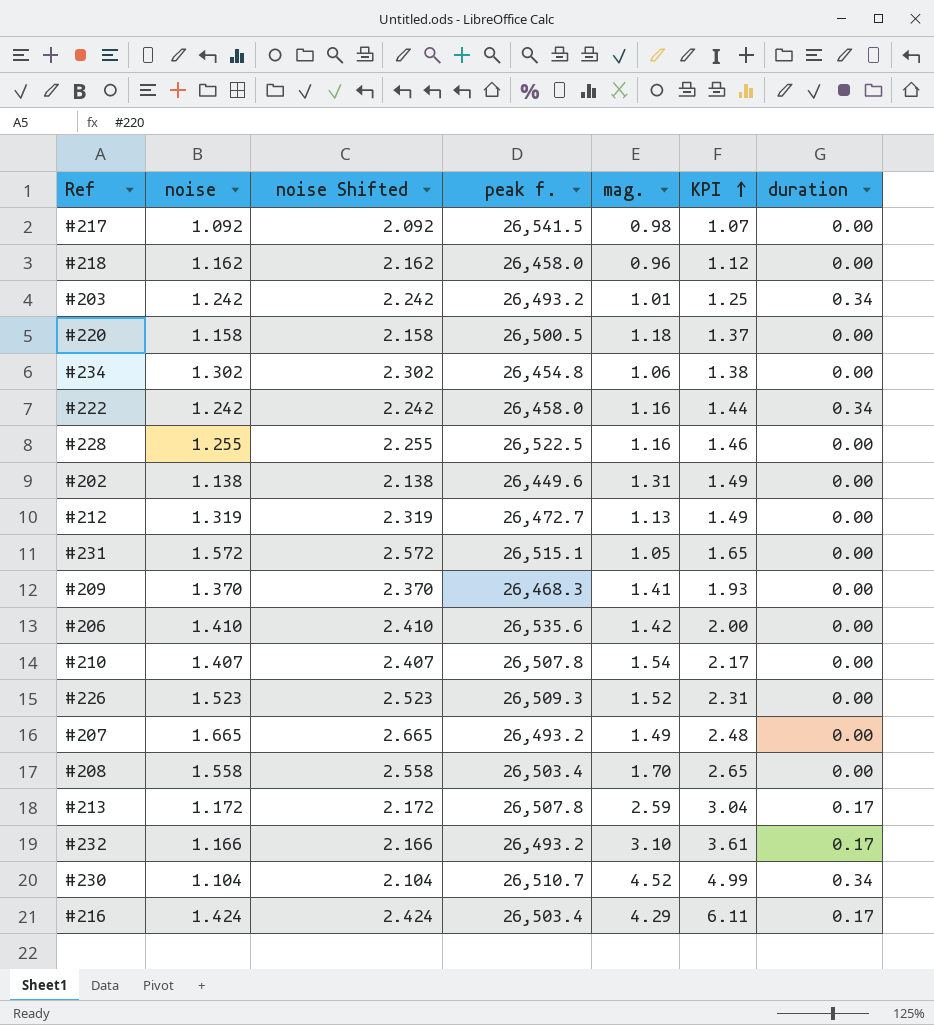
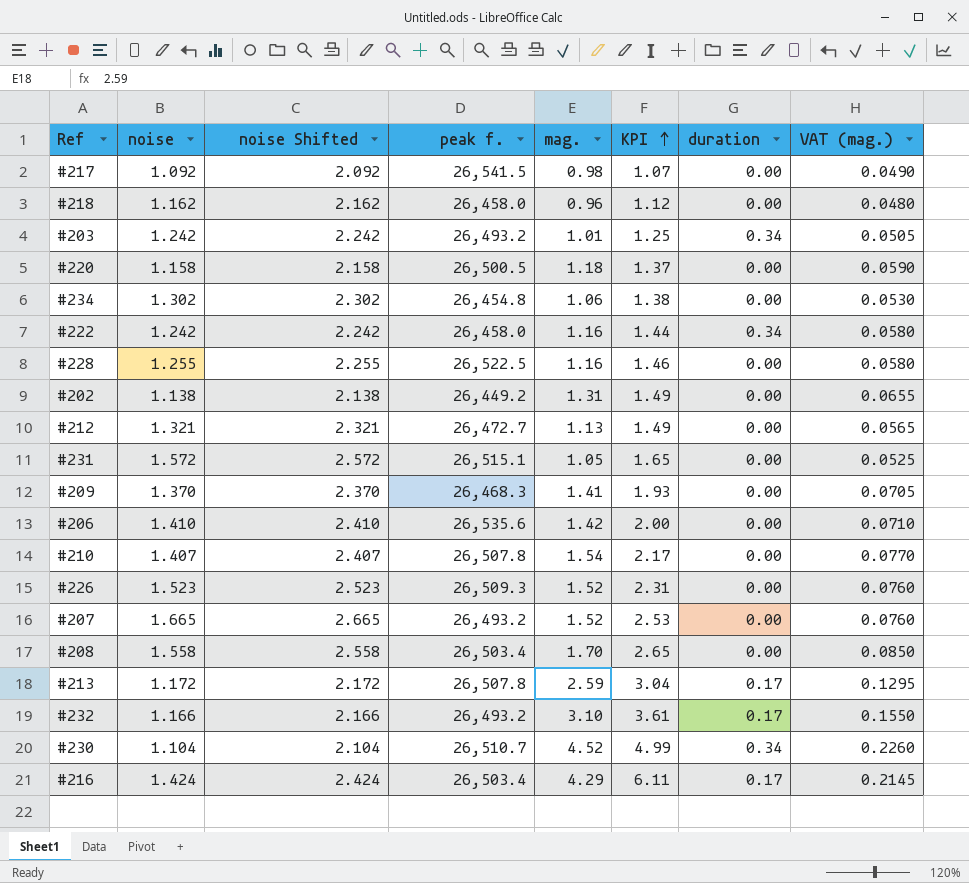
column VAT (mag.) | formula: none -> [mag.] * 0.05
#202 | peak f.: 26,449.6 -> 26,449.2
#212 | noise: 1.319 -> 1.321
#212 | noise Shifted: 2.319 -> 2.321
#207 | mag.: 1.49 -> 1.52
#207 | KPI: 2.48 -> 2.53

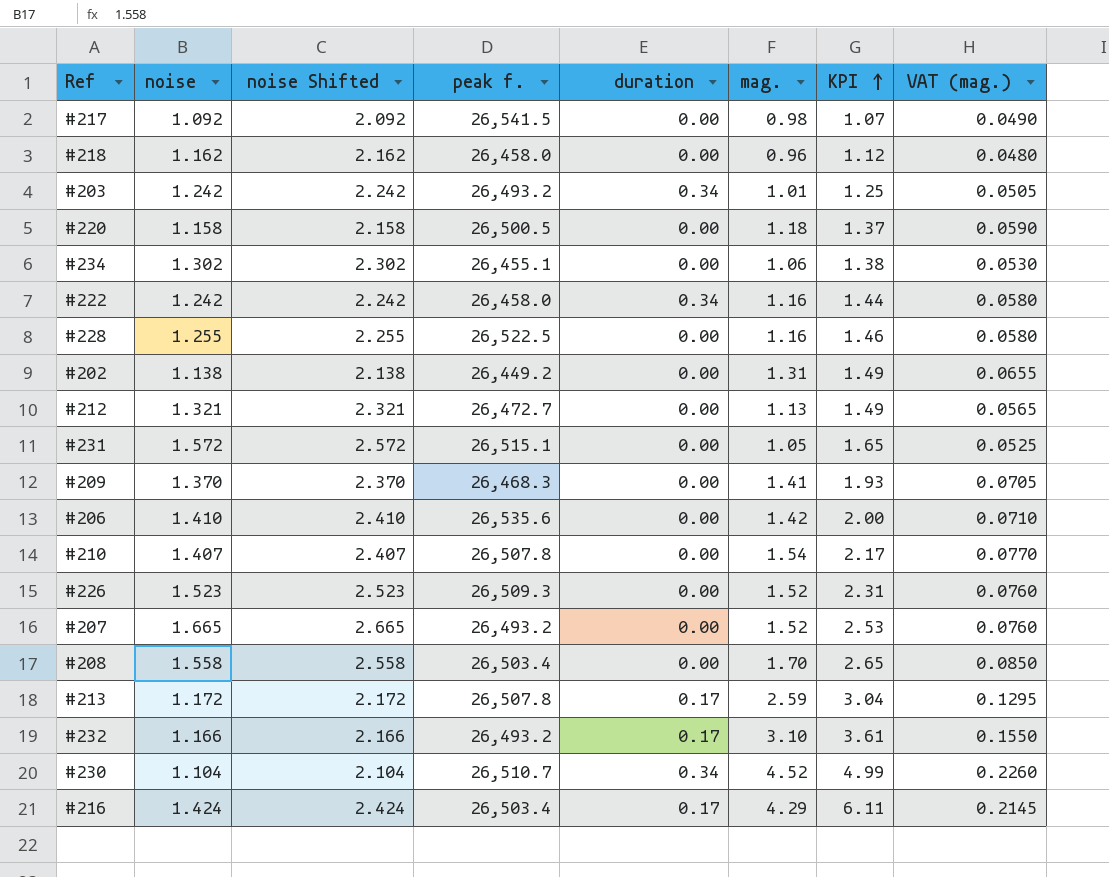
column duration | position: 7 -> 5
#234 | peak f.: 26,454.8 -> 26,455.1

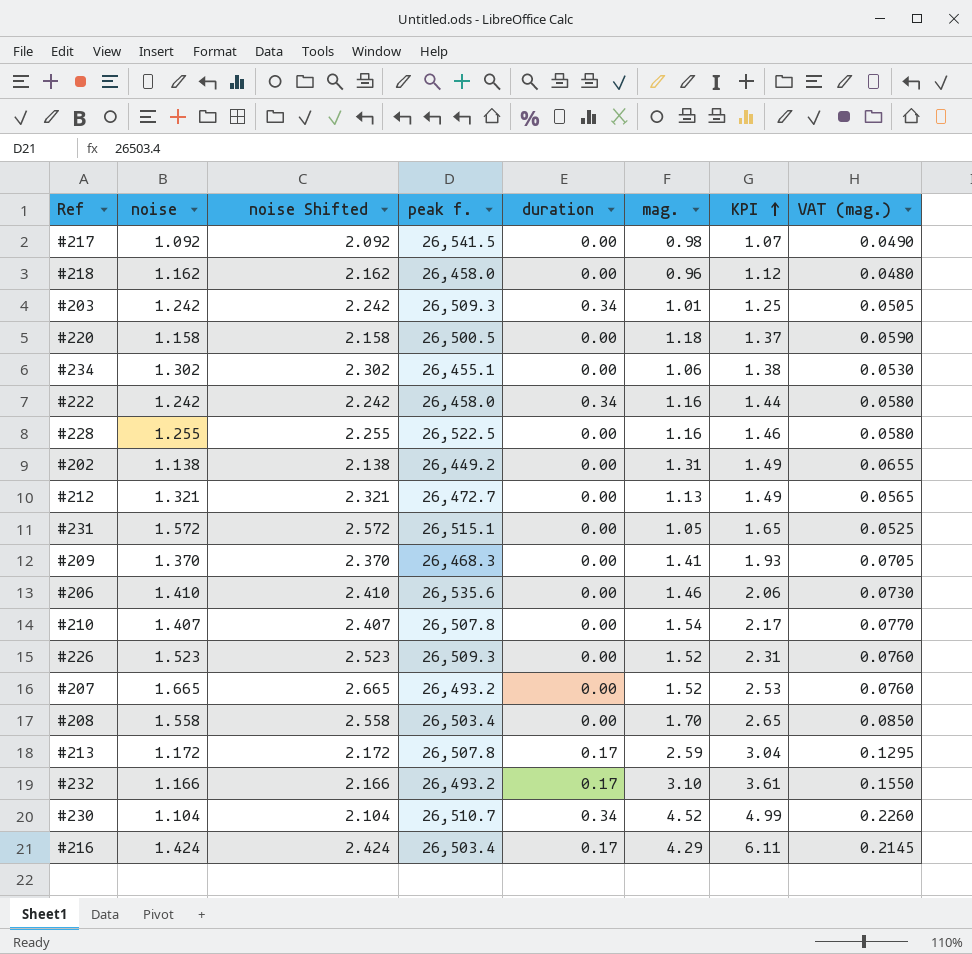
#203 | peak f.: 26,493.2 -> 26,509.3
#206 | mag.: 1.42 -> 1.46
#206 | KPI: 2.00 -> 2.06
#206 | VAT (mag.): 0.0710 -> 0.0730

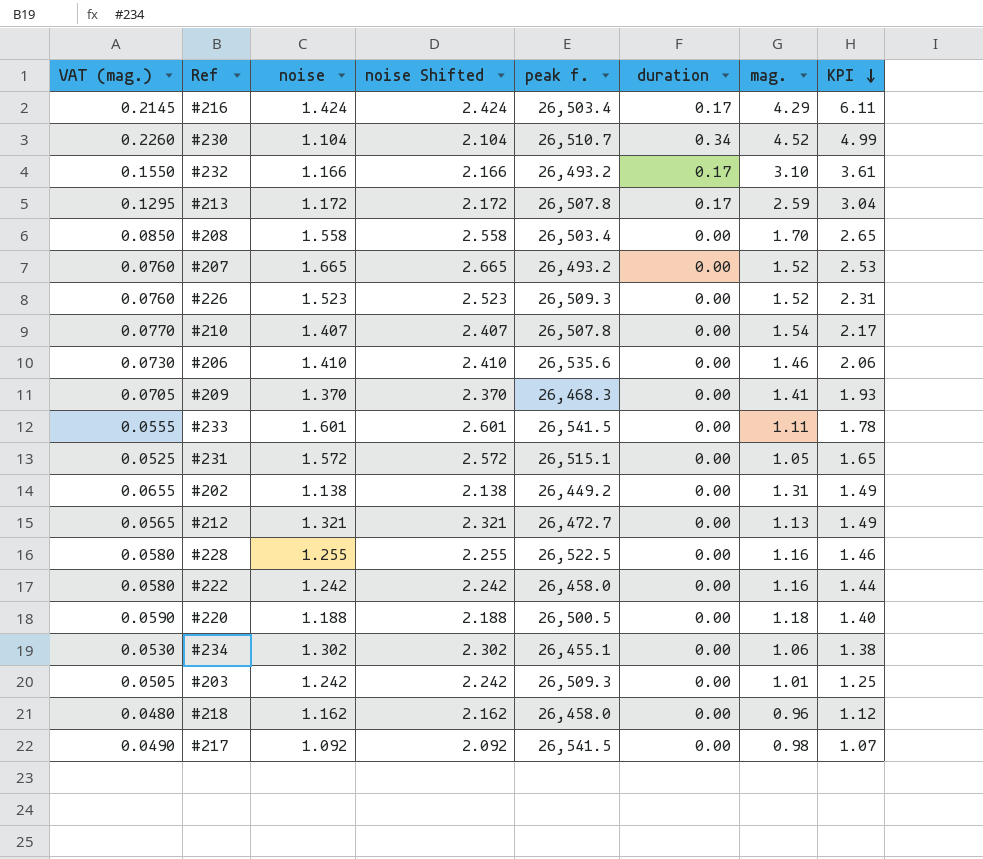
row order: KPI ascending -> KPI descending
column VAT (mag.) | position: 8 -> 1
row #233: none -> 0.0555 | 1.601 | 2.601 | 26,541.5 | 0.00 | 1.11 | 1.78
#222 | duration: 0.34 -> 0.00
#220 | noise: 1.158 -> 1.188
#220 | noise Shifted: 2.158 -> 2.188
#220 | KPI: 1.37 -> 1.40
#203 | duration: 0.34 -> 0.00

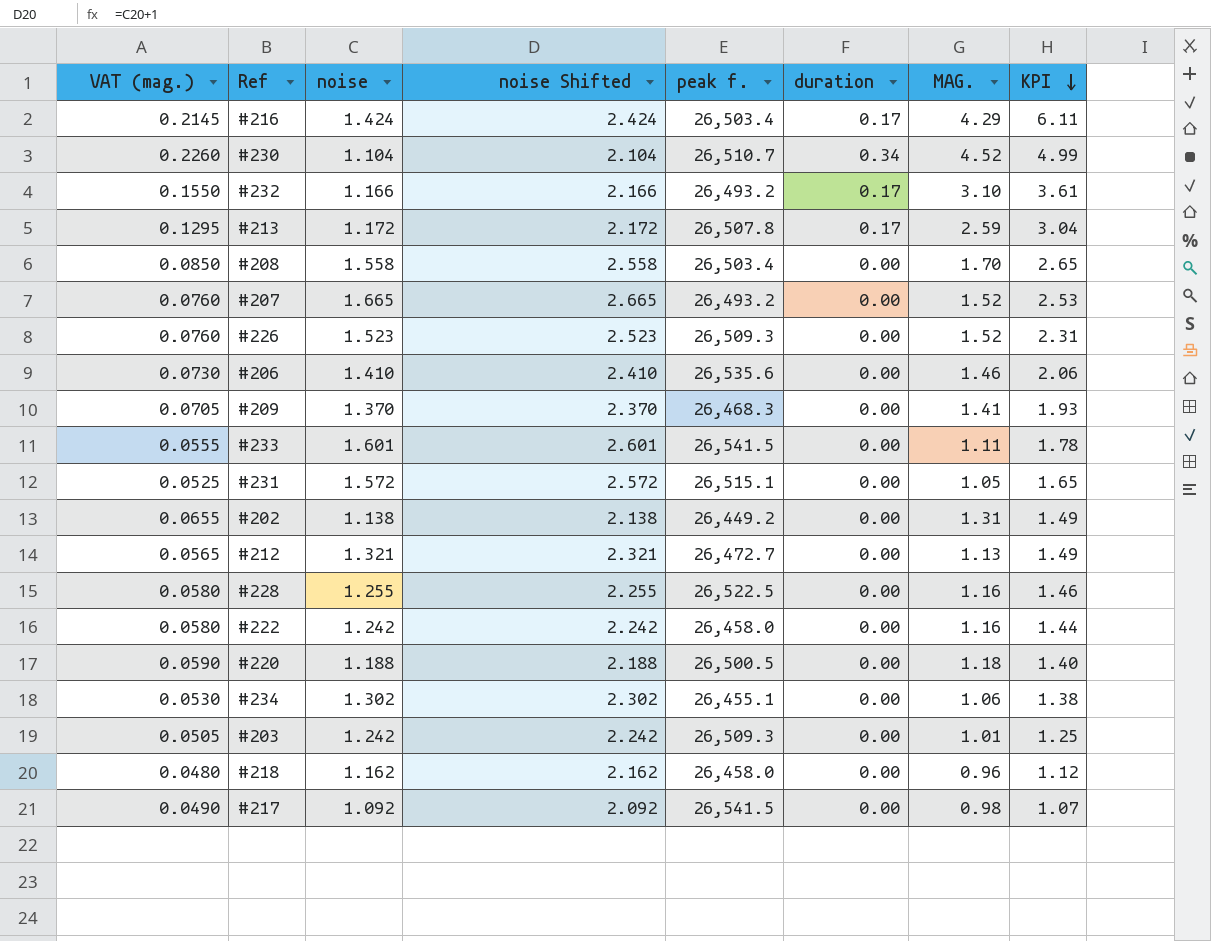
column name: mag. -> MAG.
row #210: 0.0770 | 1.407 | 2.407 | 26,507.8 | 0.00 | 1.54 | 2.17 -> none

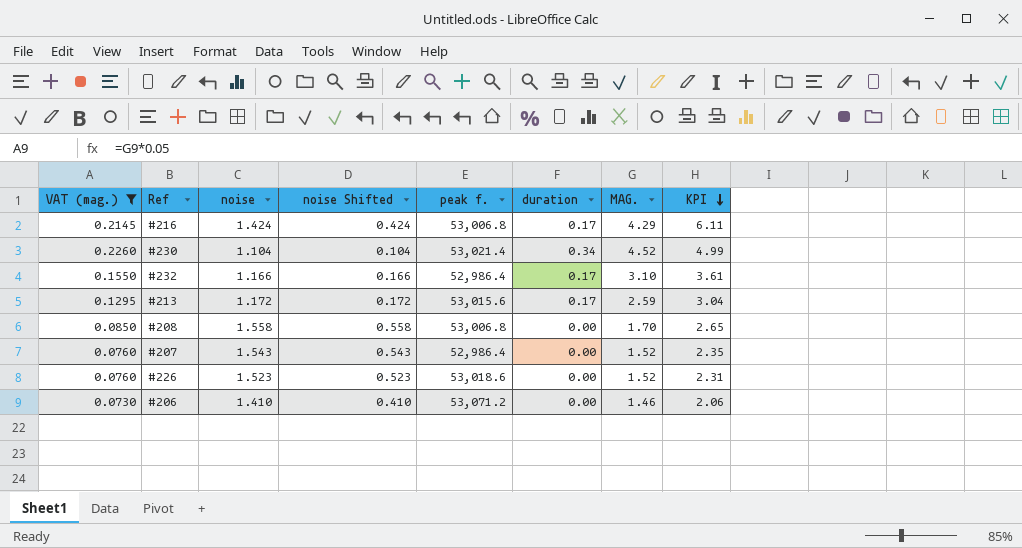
filter: none -> VAT (mag.) >= 0.0730
column noise Shifted | formula: [noise] + 1 -> [noise] - 1
#216 | peak f.: 26,503.4 -> 53,006.8
#230 | peak f.: 26,510.7 -> 53,021.4
#232 | peak f.: 26,493.2 -> 52,986.4
#213 | peak f.: 26,507.8 -> 53,015.6
#208 | peak f.: 26,503.4 -> 53,006.8
#207 | noise: 1.665 -> 1.543
#207 | peak f.: 26,493.2 -> 52,986.4
#207 | KPI: 2.53 -> 2.35
#226 | peak f.: 26,509.3 -> 53,018.6
#206 | peak f.: 26,535.6 -> 53,071.2

